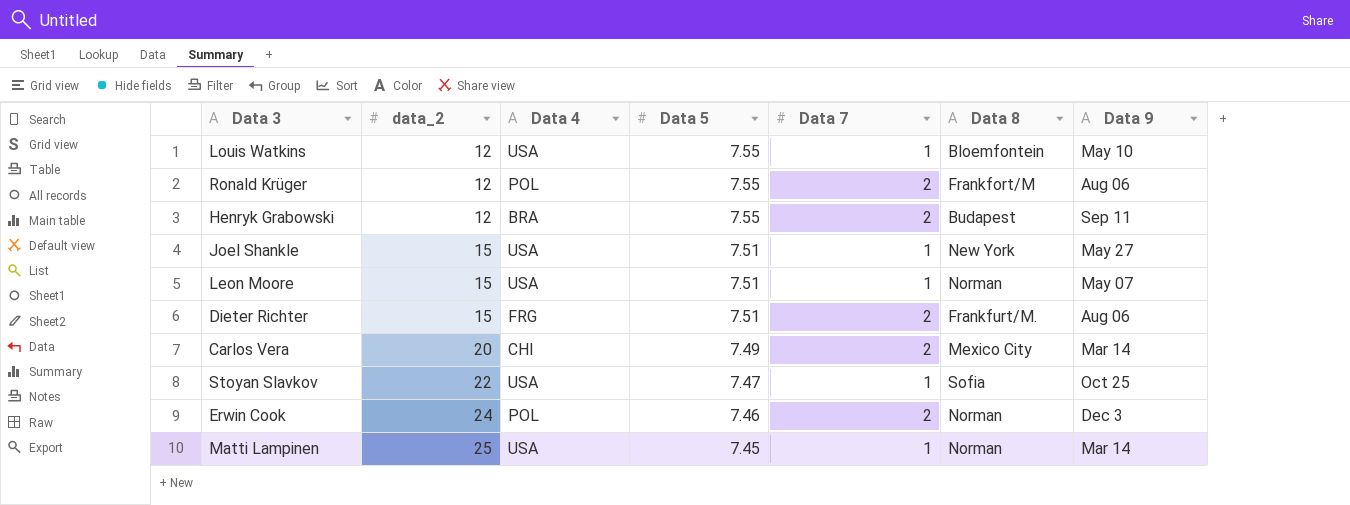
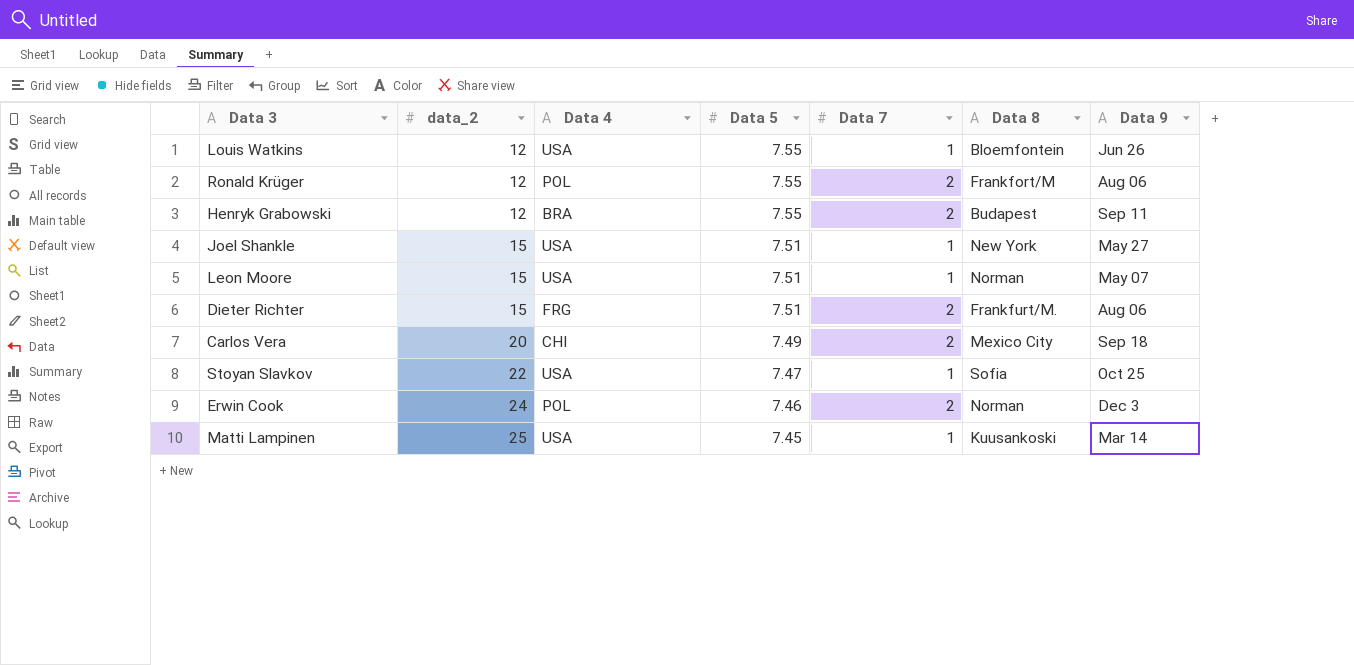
Louis Watkins | Data 9: May 10 -> Jun 26
Carlos Vera | Data 9: Mar 14 -> Sep 18
Matti Lampinen | Data 8: Norman -> Kuusankoski

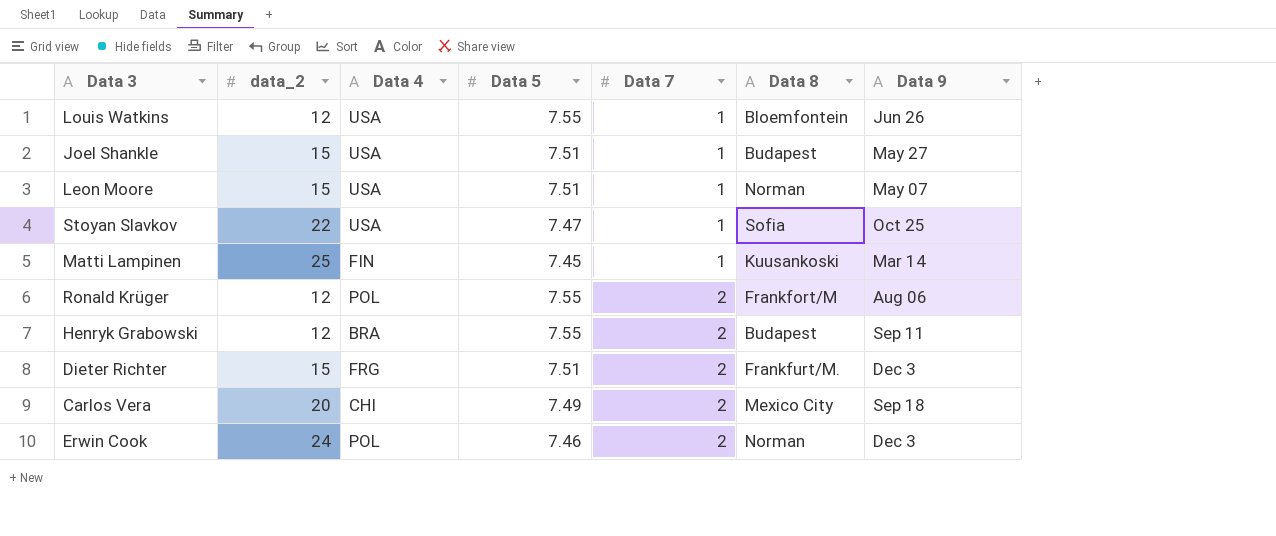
row order: data_2 ascending -> Data 7 ascending
Joel Shankle | Data 8: New York -> Budapest
Matti Lampinen | Data 4: USA -> FIN
Dieter Richter | Data 9: Aug 06 -> Dec 3

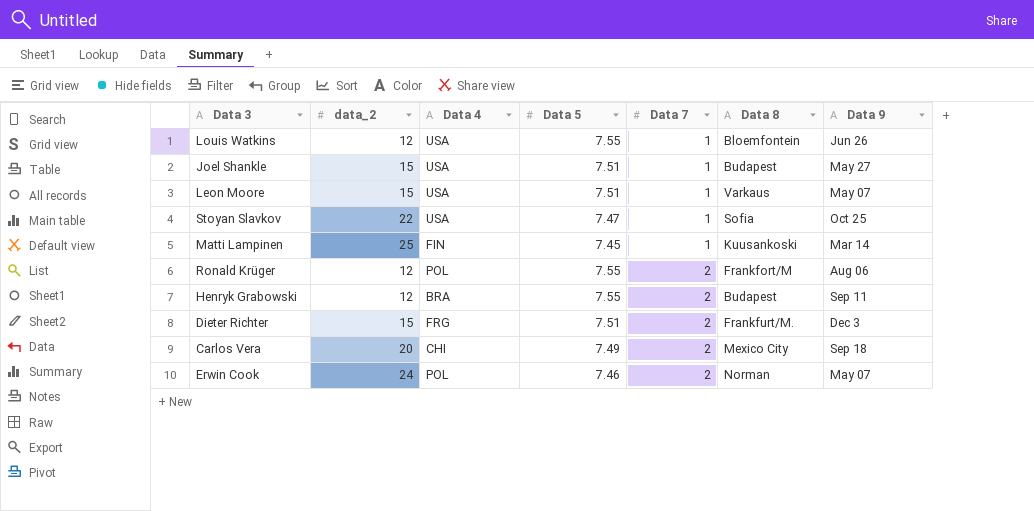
Leon Moore | Data 8: Norman -> Varkaus
Erwin Cook | Data 9: Dec 3 -> May 07

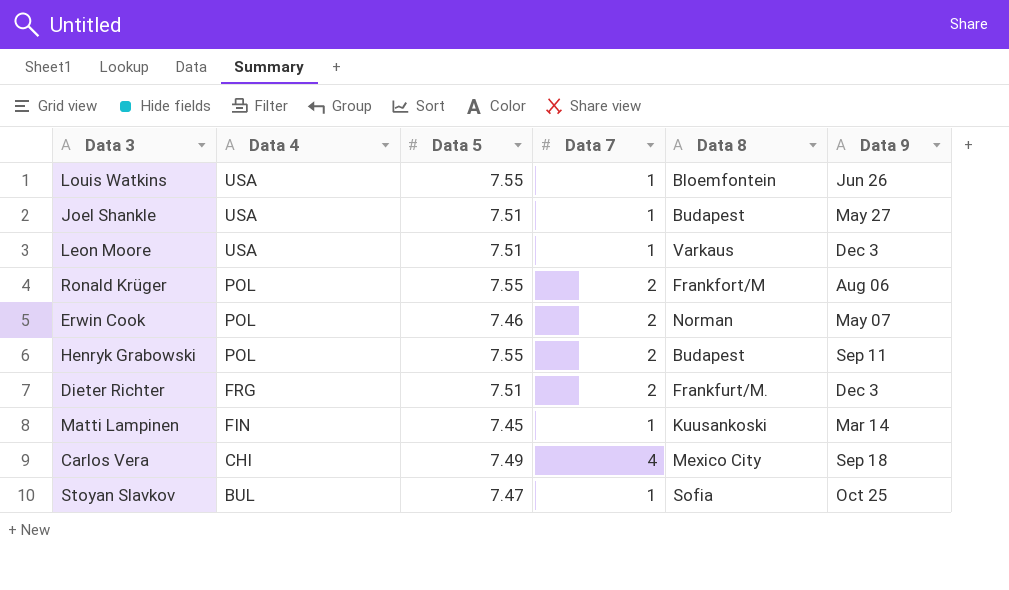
row order: Data 7 ascending -> Data 4 descending
column data_2 | position: 2 -> none
Leon Moore | Data 9: May 07 -> Dec 3
Henryk Grabowski | Data 4: BRA -> POL
Carlos Vera | Data 7: 2 -> 4
Stoyan Slavkov | Data 4: USA -> BUL

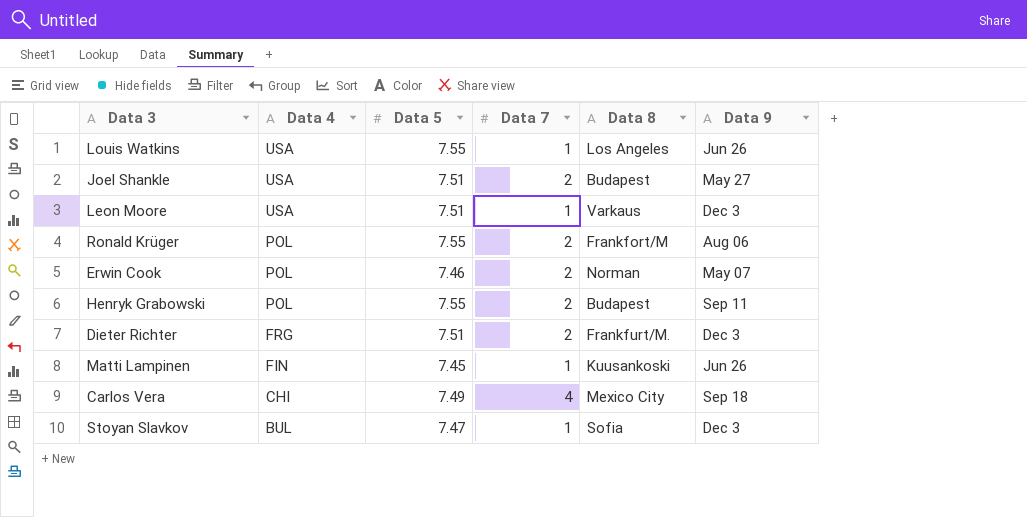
Louis Watkins | Data 8: Bloemfontein -> Los Angeles
Joel Shankle | Data 7: 1 -> 2
Matti Lampinen | Data 9: Mar 14 -> Jun 26
Stoyan Slavkov | Data 9: Oct 25 -> Dec 3

